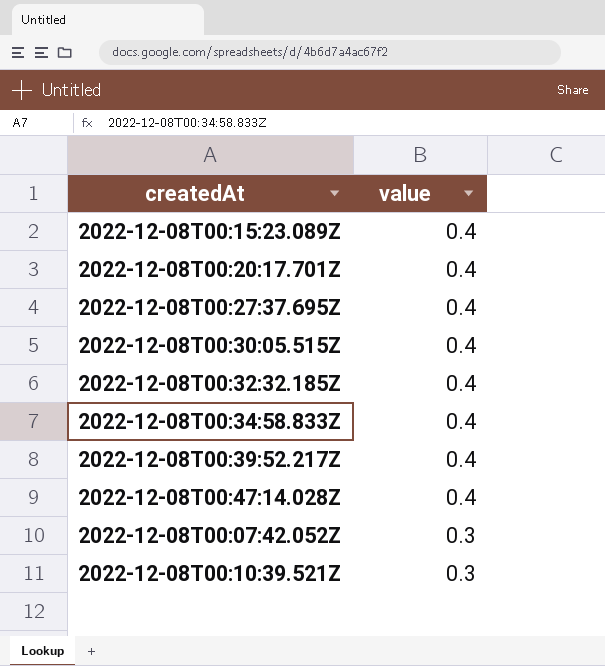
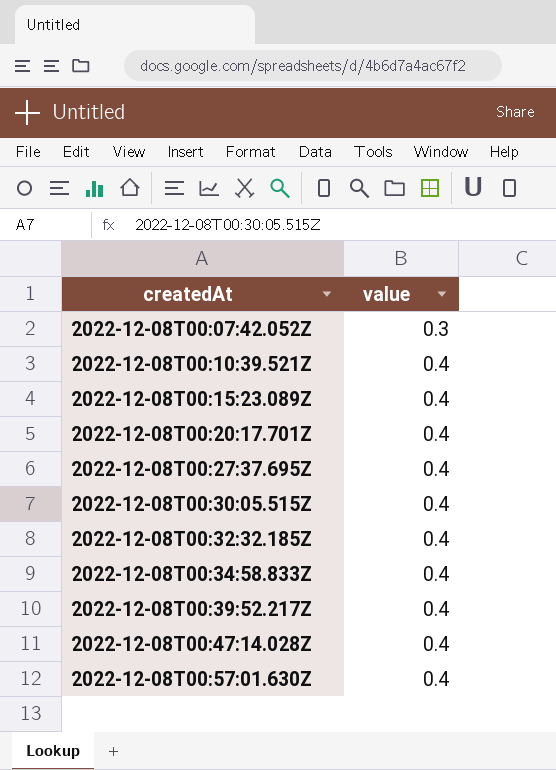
row order: value descending -> createdAt ascending
2022-12-08T00:10:39.521Z | value: 0.3 -> 0.4
row 2022-12-08T00:57:01.630Z: none -> 0.4

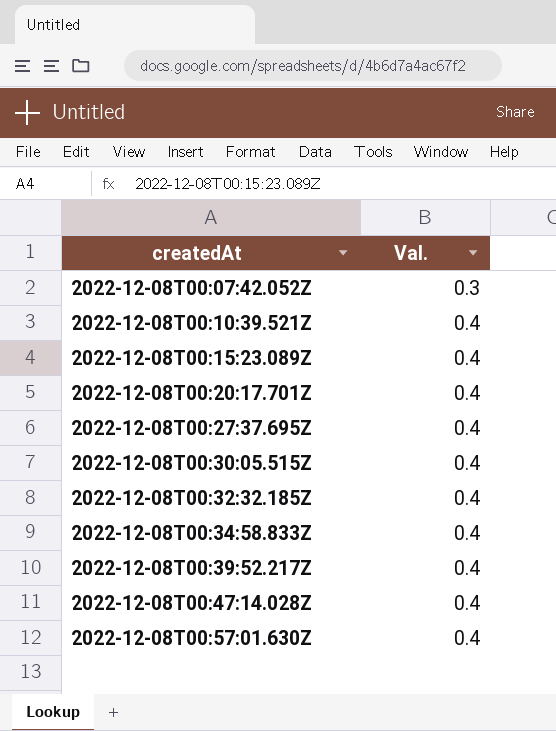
column name: value -> Val.

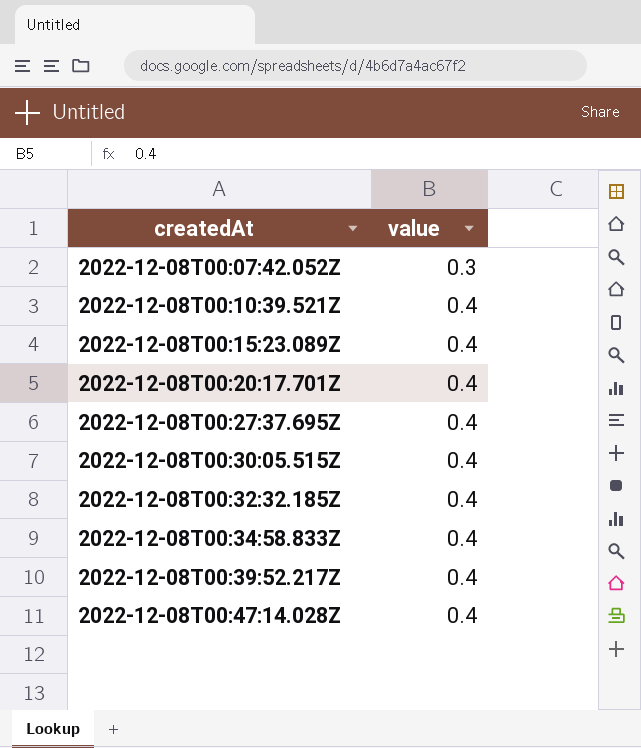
column name: Val. -> value
row 2022-12-08T00:57:01.630Z: 0.4 -> none

